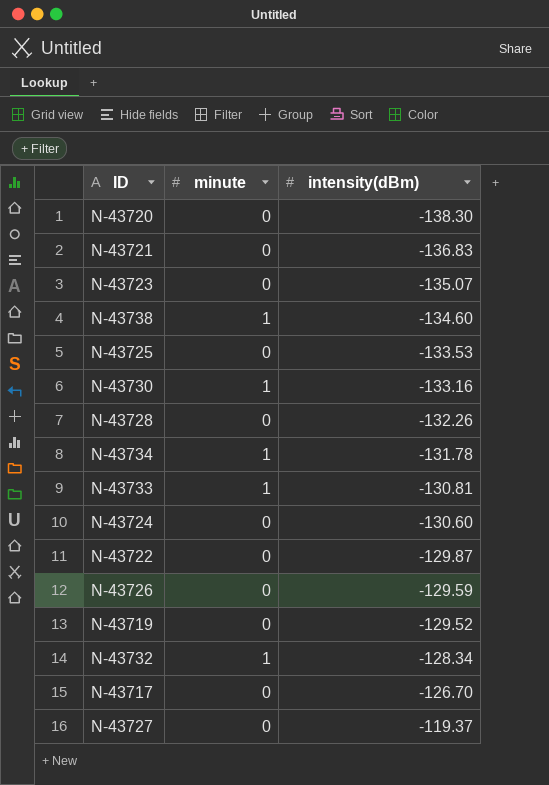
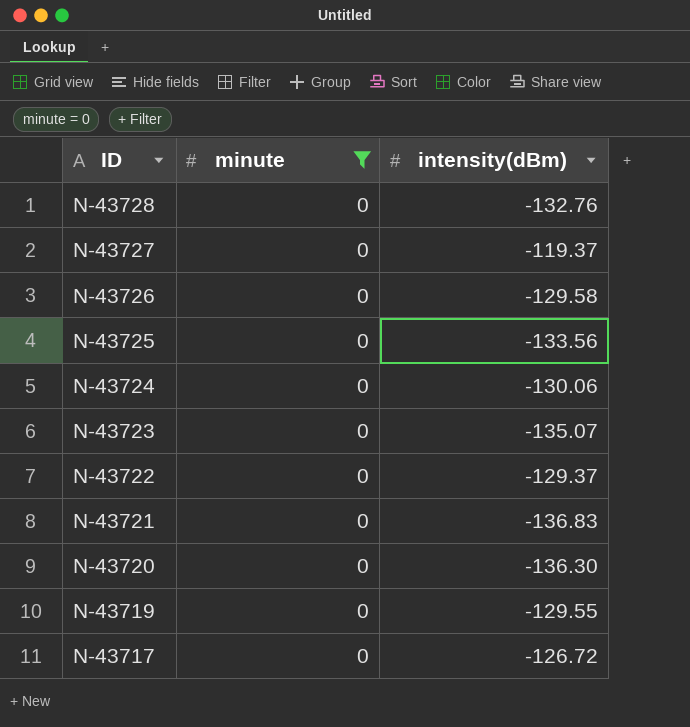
filter: none -> minute = 0
row order: intensity(dBm) ascending -> ID descending
N-43728 | intensity(dBm): -132.26 -> -132.76
N-43726 | intensity(dBm): -129.59 -> -129.58
N-43725 | intensity(dBm): -133.53 -> -133.56
N-43724 | intensity(dBm): -130.60 -> -130.06
N-43722 | intensity(dBm): -129.87 -> -129.37
N-43720 | intensity(dBm): -138.30 -> -136.30
N-43719 | intensity(dBm): -129.52 -> -129.55
N-43717 | intensity(dBm): -126.70 -> -126.72

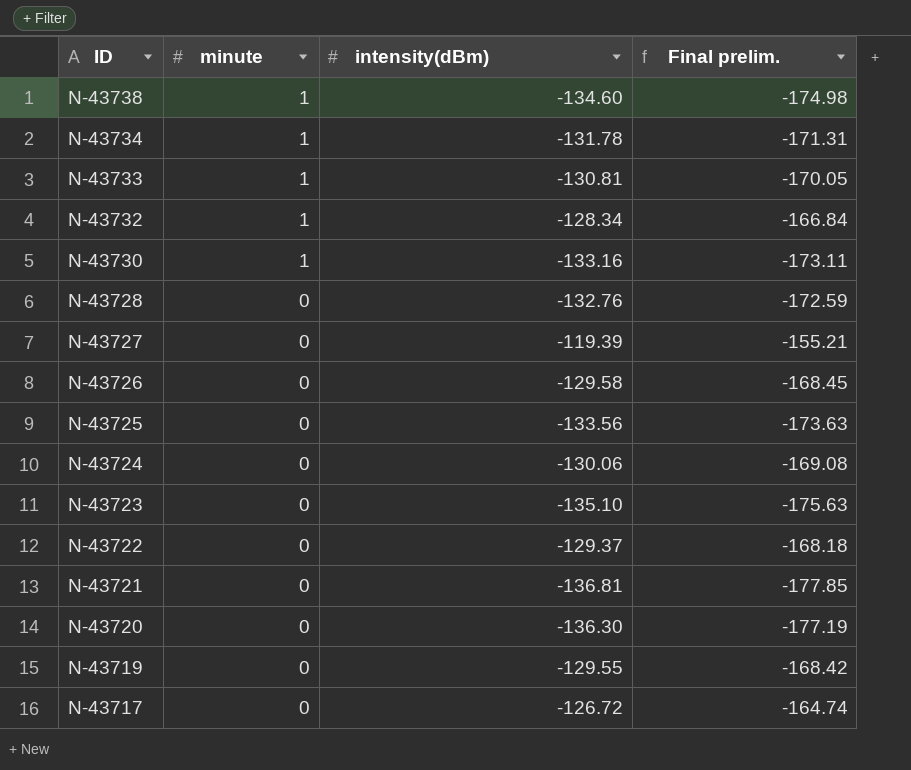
filter: minute = 0 -> none
column Final prelim. | formula: none -> [intensity(dBm)] * 1.3
N-43727 | intensity(dBm): -119.37 -> -119.39
N-43723 | intensity(dBm): -135.07 -> -135.10
N-43721 | intensity(dBm): -136.83 -> -136.81

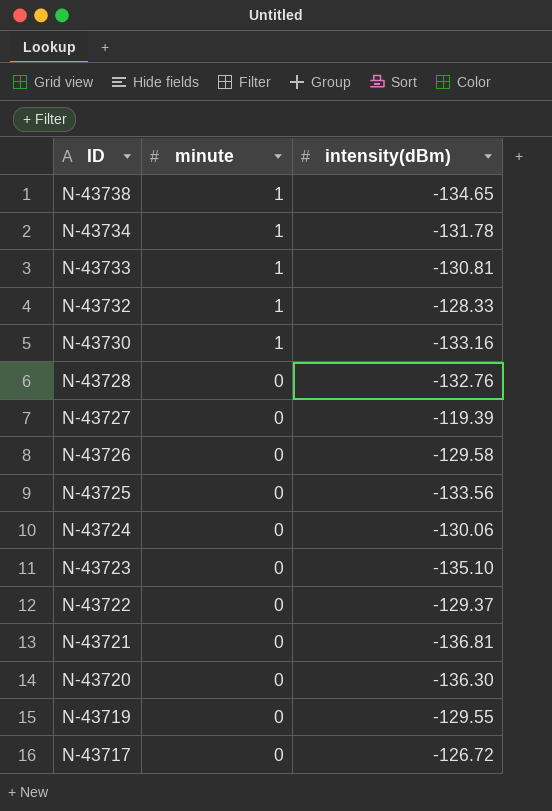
column Final prelim. | formula: [intensity(dBm)] * 1.3 -> none
N-43738 | intensity(dBm): -134.60 -> -134.65
N-43732 | intensity(dBm): -128.34 -> -128.33

